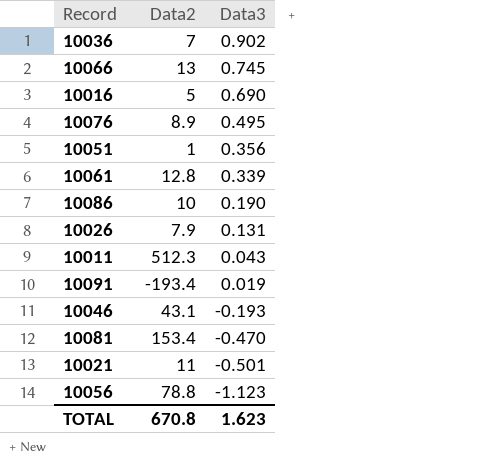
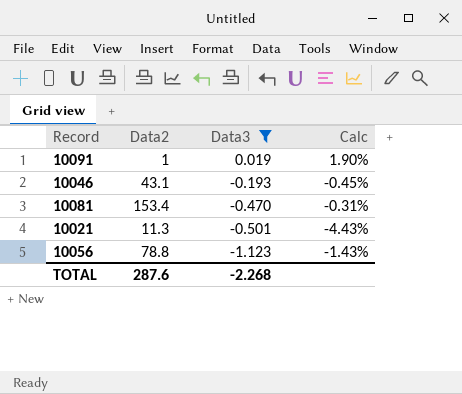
filter: none -> Data3 <= 0.019
column Calc | formula: none -> [Data3] / [Data2]
10091 | Data2: -193.4 -> 1
10021 | Data2: 11 -> 11.3
TOTAL | Data2: 670.8 -> 287.6
TOTAL | Data3: 1.623 -> -2.268

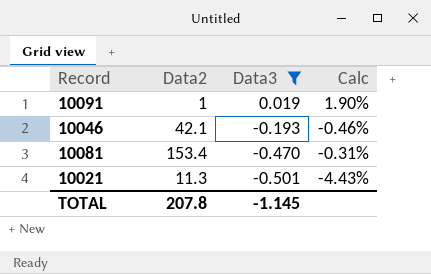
row 10056: 78.8 | -1.123 | -1.43% -> none
10046 | Data2: 43.1 -> 42.1
10046 | Calc: -0.45% -> -0.46%
TOTAL | Data2: 287.6 -> 207.8
TOTAL | Data3: -2.268 -> -1.145

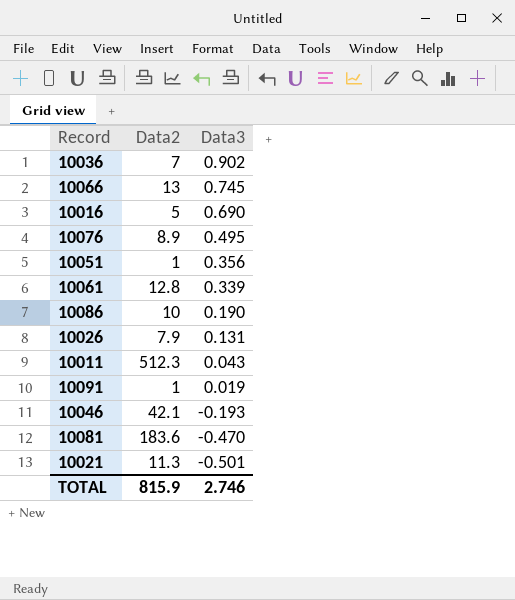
filter: Data3 <= 0.019 -> none
column Calc | formula: [Data3] / [Data2] -> none
10081 | Data2: 153.4 -> 183.6
TOTAL | Data2: 207.8 -> 815.9
TOTAL | Data3: -1.145 -> 2.746

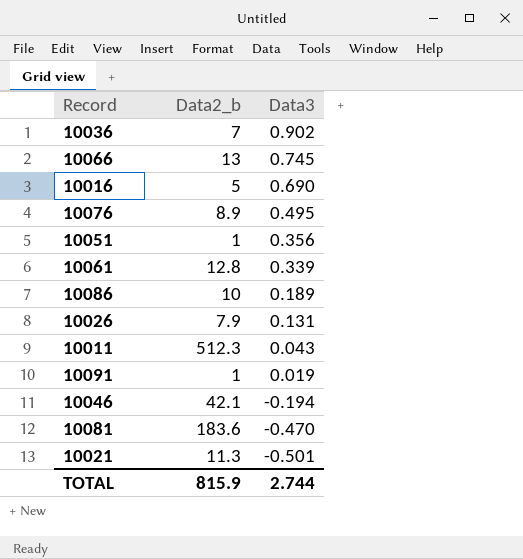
column name: Data2 -> Data2_b
10086 | Data3: 0.190 -> 0.189
10046 | Data3: -0.193 -> -0.194
TOTAL | Data3: 2.746 -> 2.744

